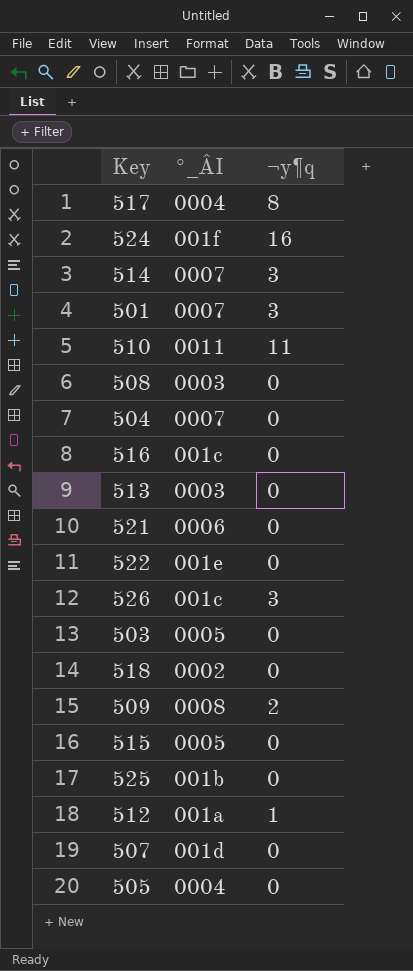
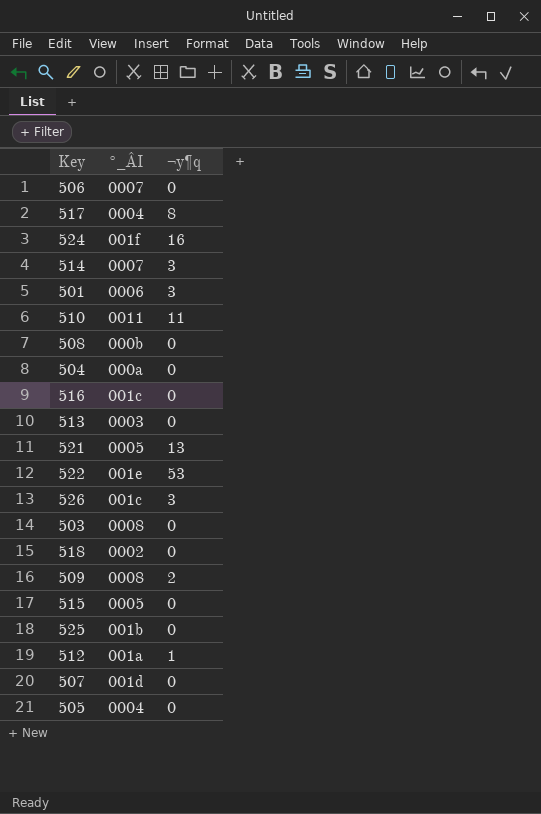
row 506: none -> 0007 | 0
501 | °_ÂI: 0007 -> 0006
508 | °_ÂI: 0003 -> 000b
504 | °_ÂI: 0007 -> 000a
521 | °_ÂI: 0006 -> 0005
521 | ¬y¶q: 0 -> 13
522 | ¬y¶q: 0 -> 53
503 | °_ÂI: 0005 -> 0008

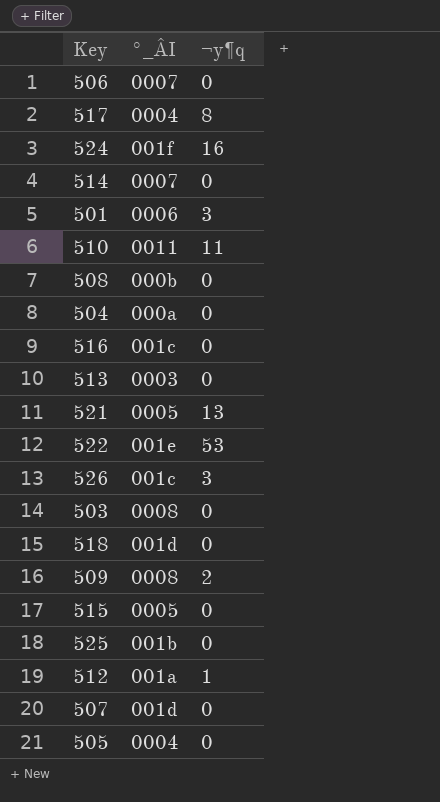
514 | ¬y¶q: 3 -> 0
518 | °_ÂI: 0002 -> 001d

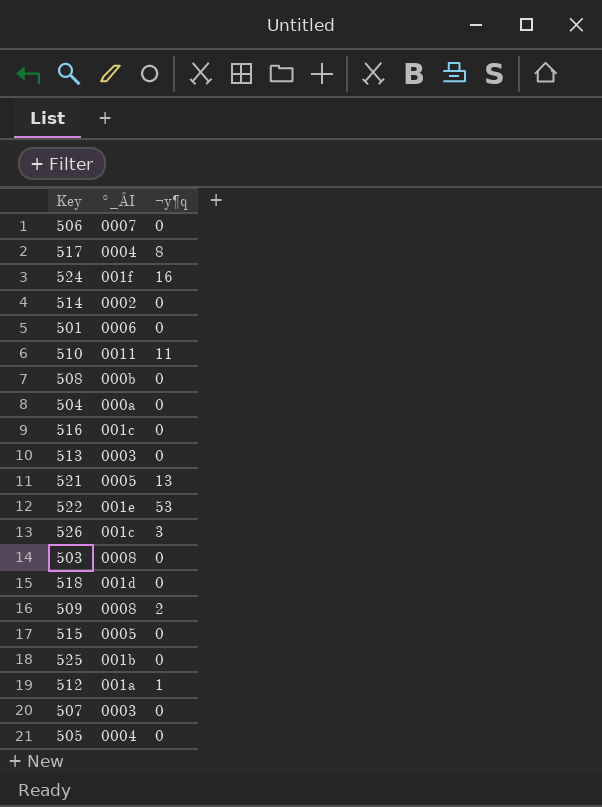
514 | °_ÂI: 0007 -> 0002
501 | ¬y¶q: 3 -> 0
507 | °_ÂI: 001d -> 0003

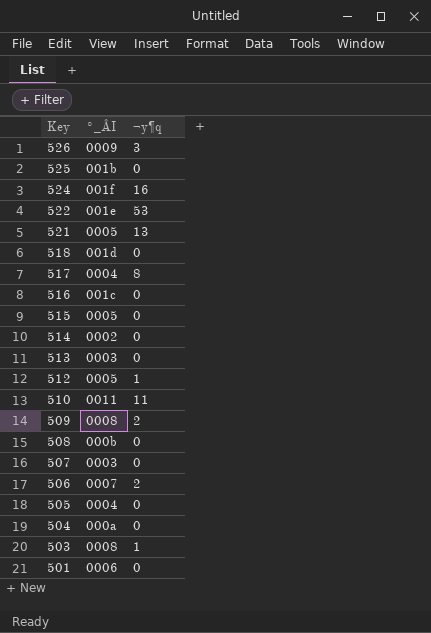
row order: none -> Key descending
526 | °_ÂI: 001c -> 0009
512 | °_ÂI: 001a -> 0005
506 | ¬y¶q: 0 -> 2
503 | ¬y¶q: 0 -> 1

